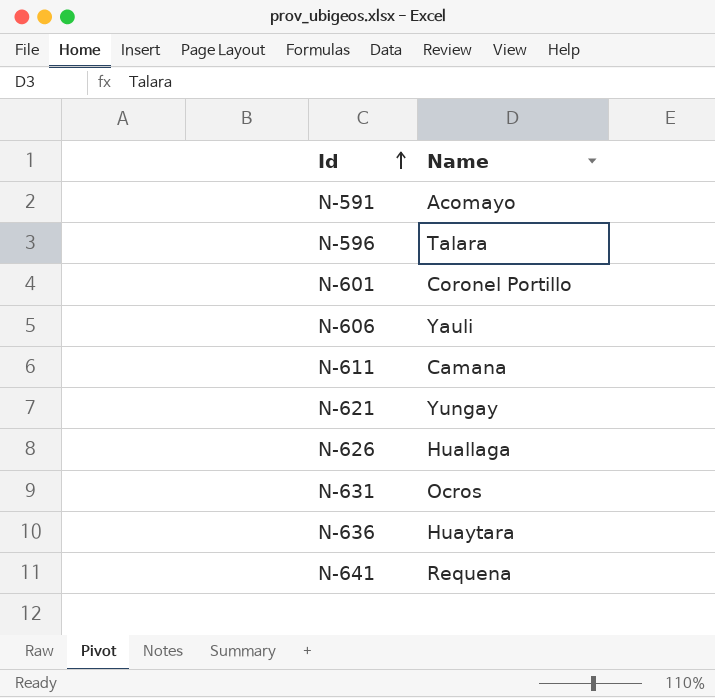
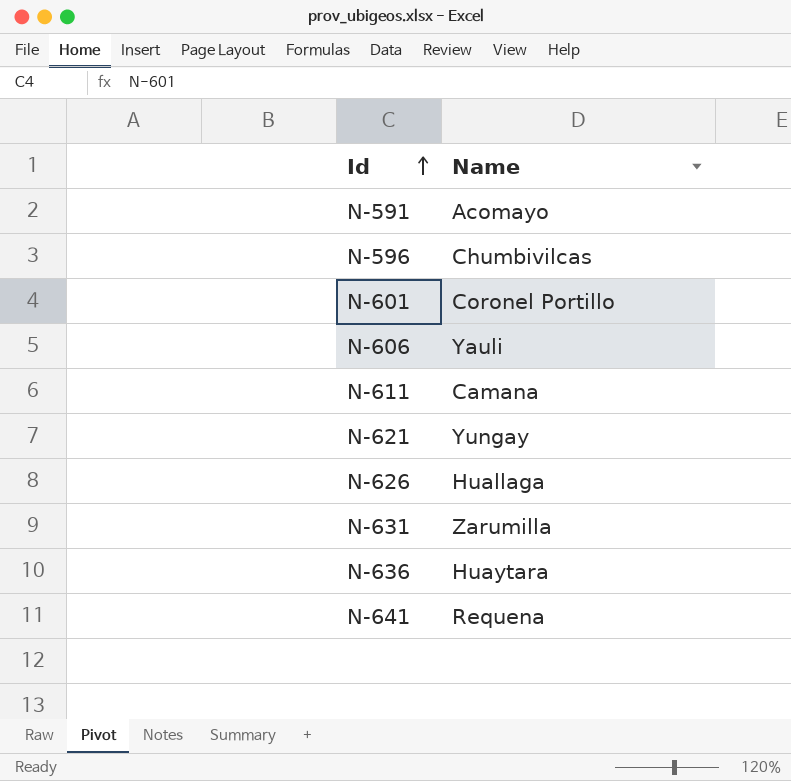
N-596 | Name: Talara -> Chumbivilcas
N-631 | Name: Ocros -> Zarumilla

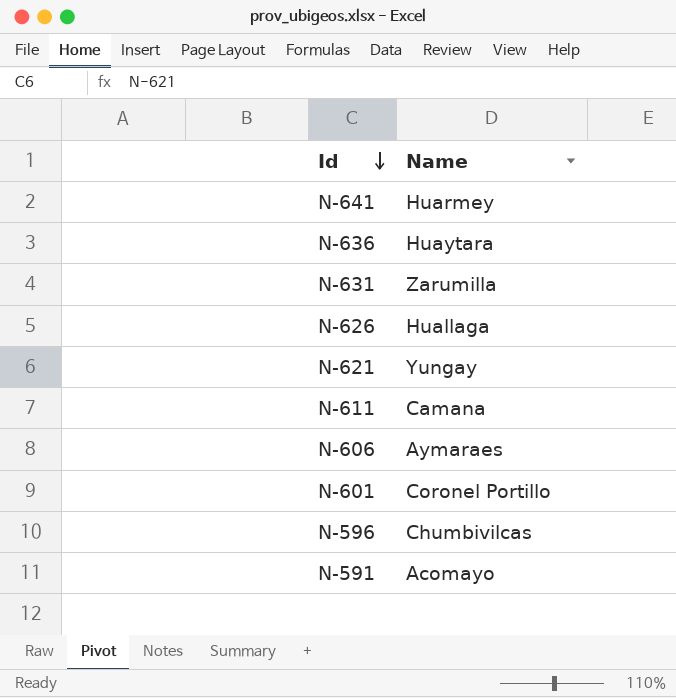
row order: Id ascending -> Id descending
N-641 | Name: Requena -> Huarmey
N-606 | Name: Yauli -> Aymaraes

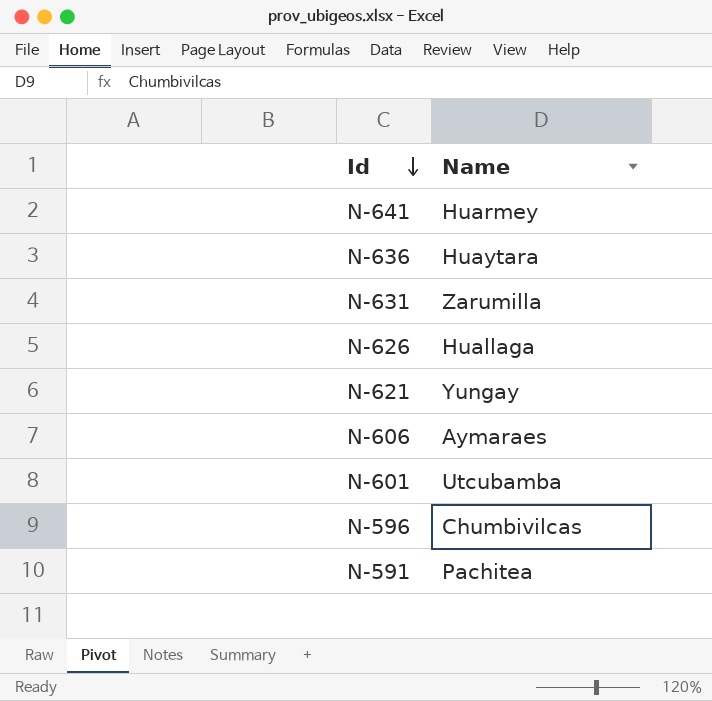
row N-611: Camana -> none
N-601 | Name: Coronel Portillo -> Utcubamba
N-591 | Name: Acomayo -> Pachitea

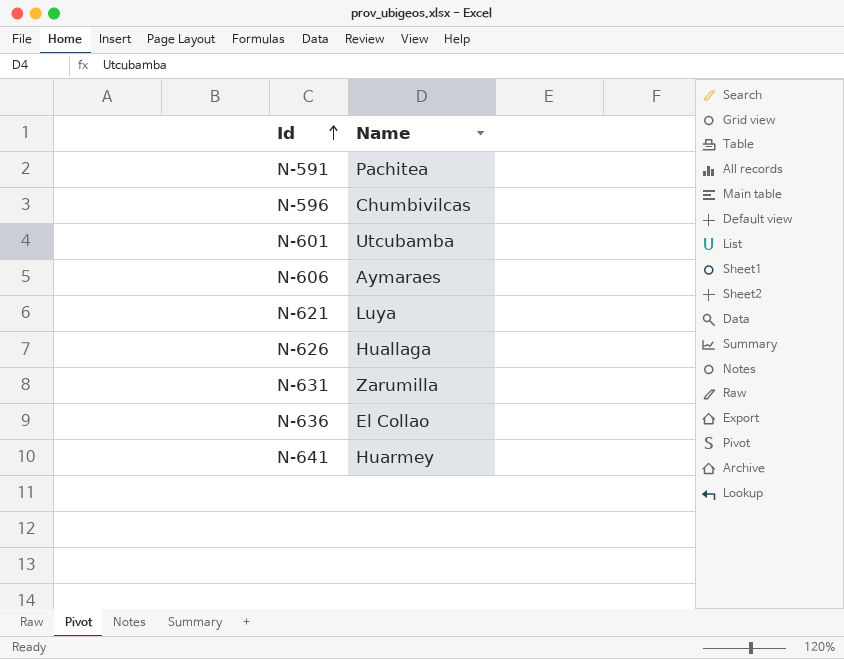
row order: Id descending -> Id ascending
N-621 | Name: Yungay -> Luya
N-636 | Name: Huaytara -> El Collao

